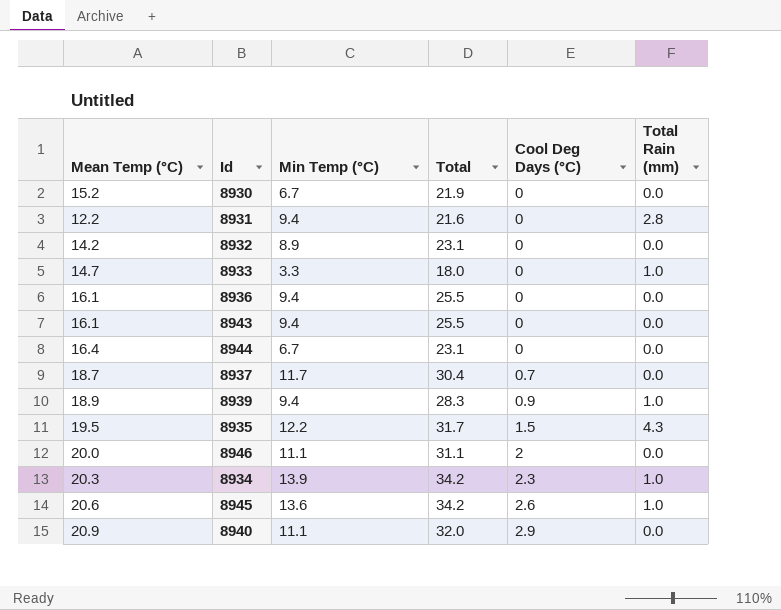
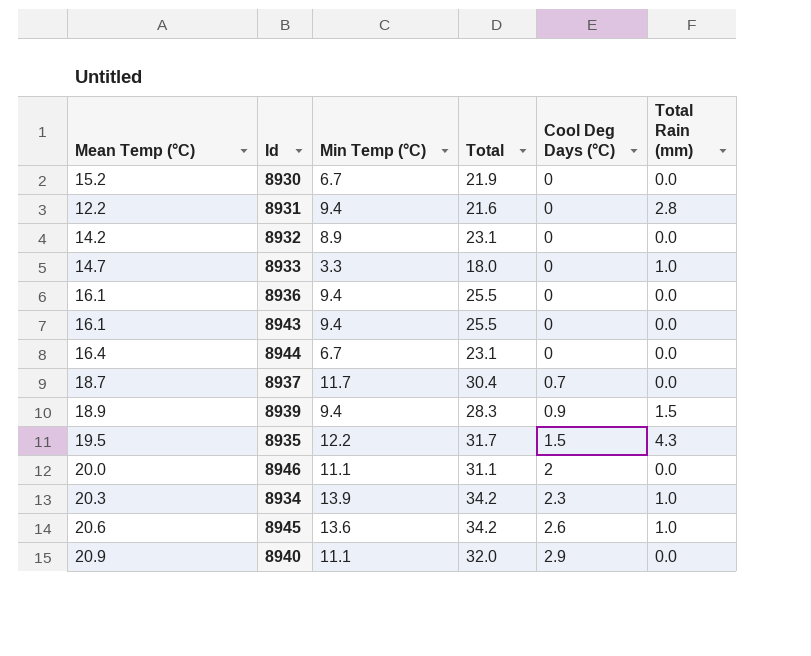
8939 | Total Rain (mm): 1.0 -> 1.5

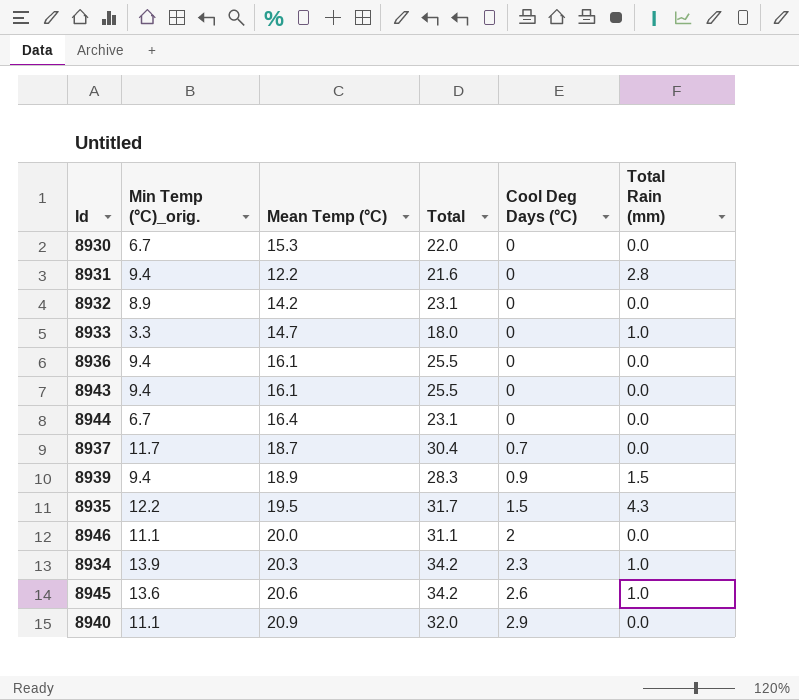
column name: Min Temp (°C) -> Min Temp (°C)_orig.
column Mean Temp (°C) | position: 1 -> 3
8930 | Mean Temp (°C): 15.2 -> 15.3
8930 | Total: 21.9 -> 22.0

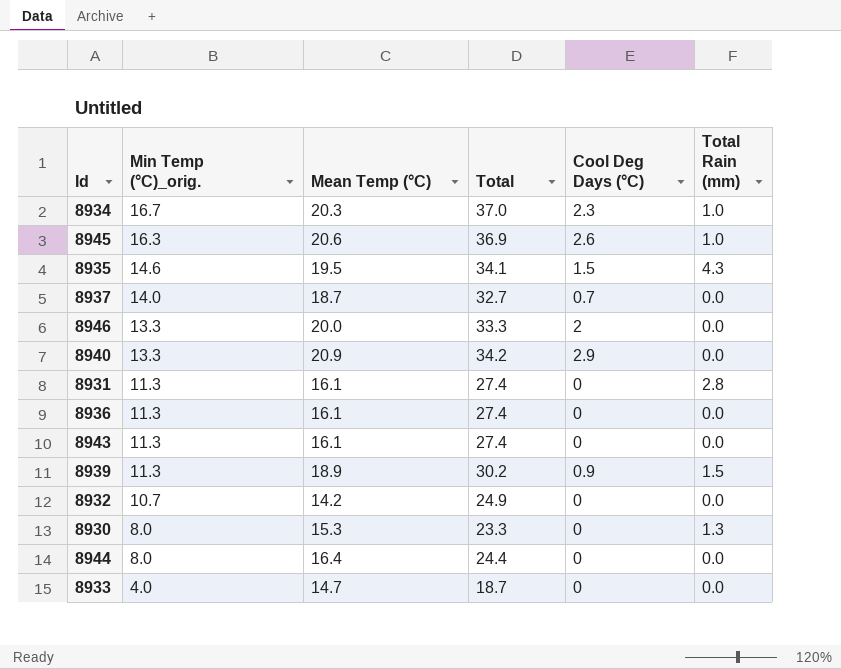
row order: Cool Deg Days (°C) ascending -> Min Temp (°C)_orig. descending
8934 | Min Temp (°C)_orig.: 13.9 -> 16.7
8934 | Total: 34.2 -> 37.0
8945 | Min Temp (°C)_orig.: 13.6 -> 16.3
8945 | Total: 34.2 -> 36.9
8935 | Min Temp (°C)_orig.: 12.2 -> 14.6
8935 | Total: 31.7 -> 34.1
8937 | Min Temp (°C)_orig.: 11.7 -> 14.0
8937 | Total: 30.4 -> 32.7
8946 | Min Temp (°C)_orig.: 11.1 -> 13.3
8946 | Total: 31.1 -> 33.3
8940 | Min Temp (°C)_orig.: 11.1 -> 13.3
8940 | Total: 32.0 -> 34.2
8931 | Min Temp (°C)_orig.: 9.4 -> 11.3
8931 | Mean Temp (°C): 12.2 -> 16.1
8931 | Total: 21.6 -> 27.4
8936 | Min Temp (°C)_orig.: 9.4 -> 11.3
8936 | Total: 25.5 -> 27.4
8943 | Min Temp (°C)_orig.: 9.4 -> 11.3
8943 | Total: 25.5 -> 27.4
8939 | Min Temp (°C)_orig.: 9.4 -> 11.3
8939 | Total: 28.3 -> 30.2
8932 | Min Temp (°C)_orig.: 8.9 -> 10.7
8932 | Total: 23.1 -> 24.9
8930 | Min Temp (°C)_orig.: 6.7 -> 8.0
8930 | Total: 22.0 -> 23.3
8930 | Total Rain (mm): 0.0 -> 1.3
8944 | Min Temp (°C)_orig.: 6.7 -> 8.0
8944 | Total: 23.1 -> 24.4
8933 | Min Temp (°C)_orig.: 3.3 -> 4.0
8933 | Total: 18.0 -> 18.7
8933 | Total Rain (mm): 1.0 -> 0.0

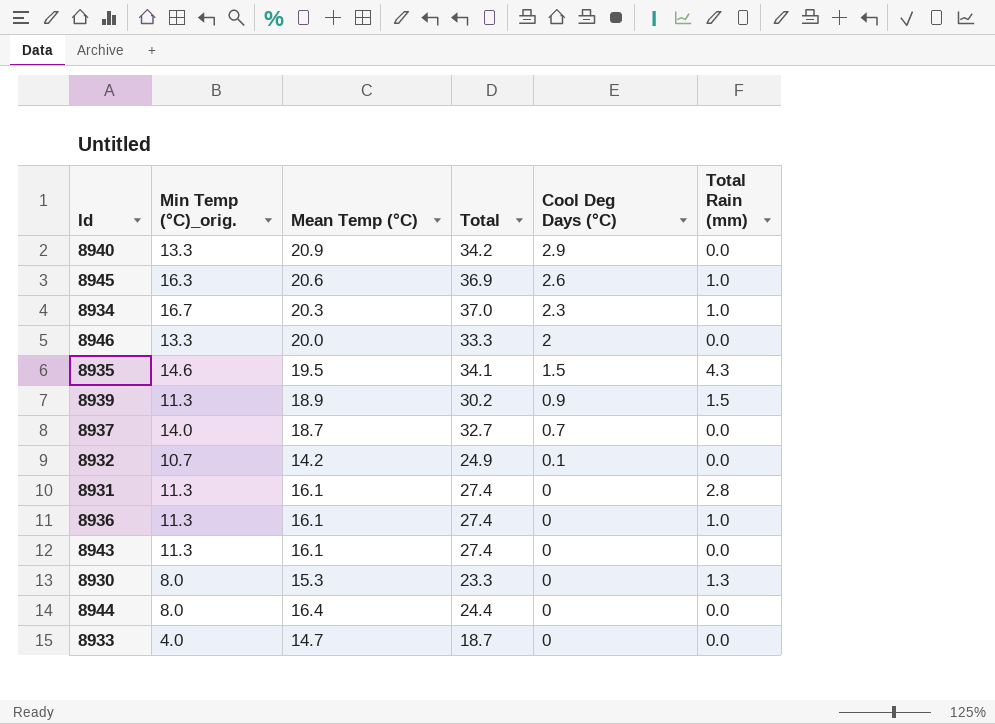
row order: Min Temp (°C)_orig. descending -> Cool Deg Days (°C) descending
8932 | Cool Deg Days (°C): 0 -> 0.1
8936 | Total Rain (mm): 0.0 -> 1.0

